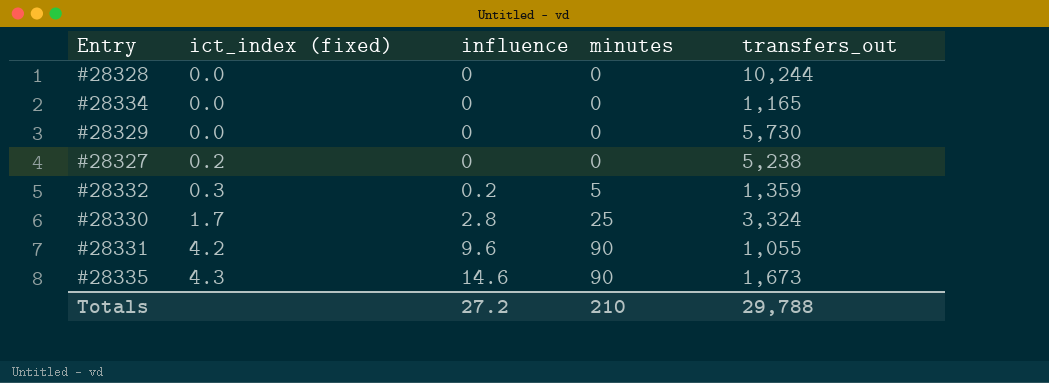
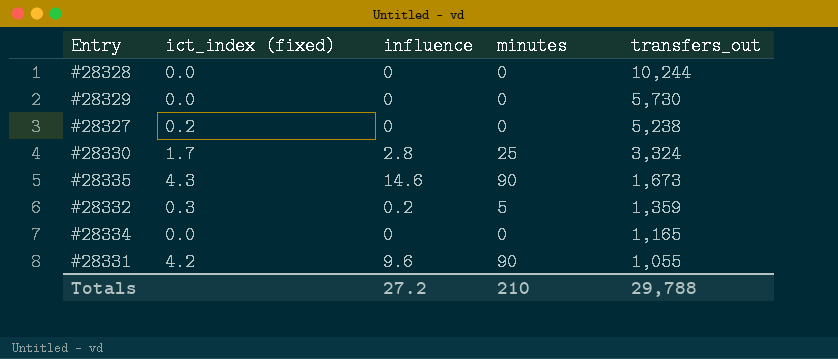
row order: ict_index (fixed) ascending -> transfers_out descending

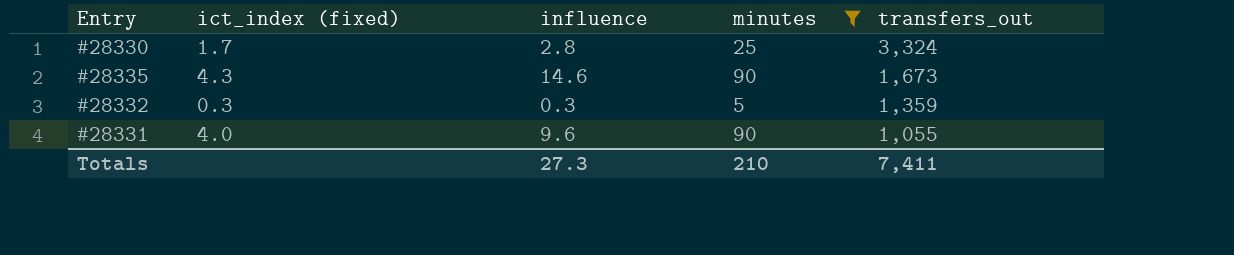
filter: none -> minutes != 0
#28332 | influence: 0.2 -> 0.3
#28331 | ict_index (fixed): 4.2 -> 4.0
Totals | influence: 27.2 -> 27.3
Totals | transfers_out: 29,788 -> 7,411

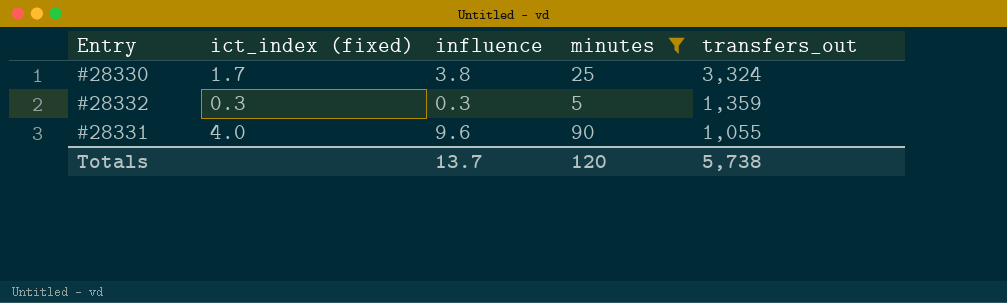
row #28335: 4.3 | 14.6 | 90 | 1,673 -> none
#28330 | influence: 2.8 -> 3.8
Totals | influence: 27.3 -> 13.7
Totals | minutes: 210 -> 120
Totals | transfers_out: 7,411 -> 5,738

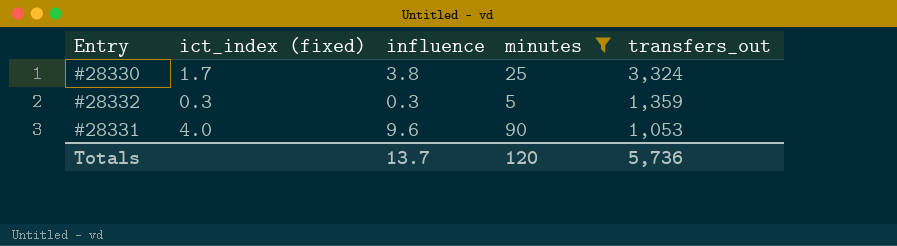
#28331 | transfers_out: 1,055 -> 1,053
Totals | transfers_out: 5,738 -> 5,736

